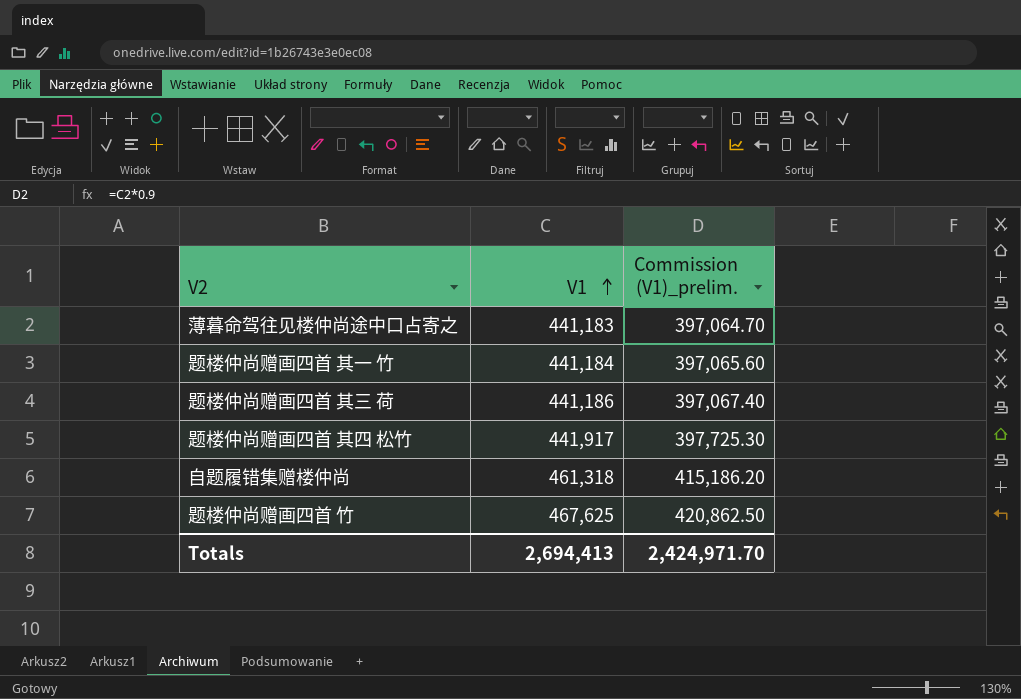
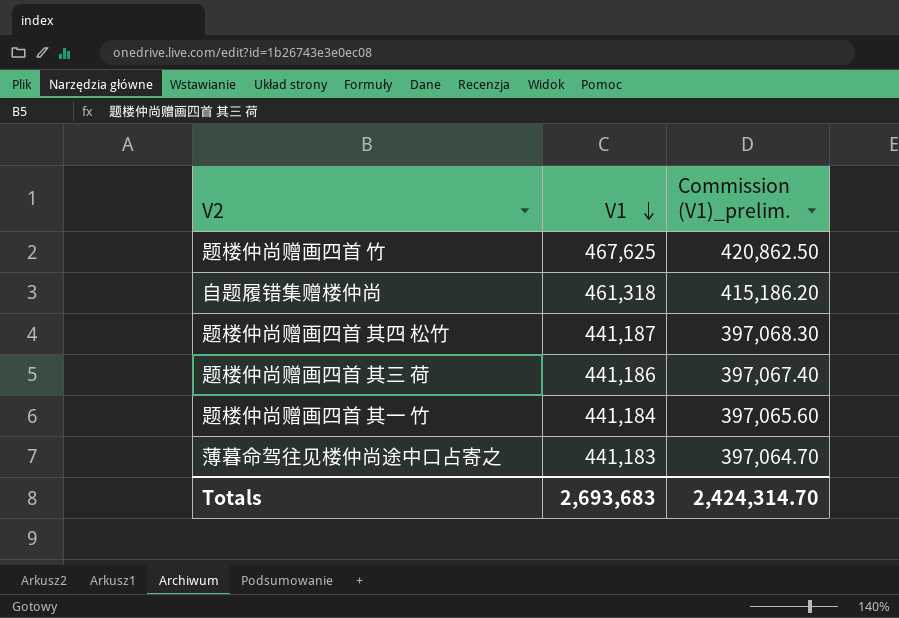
row order: V1 ascending -> V1 descending
题楼仲尚赠画四首 其四 松竹 | V1: 441,917 -> 441,187
题楼仲尚赠画四首 其四 松竹 | Commission (V1)_prelim.: 397,725.30 -> 397,068.30
Totals | V1: 2,694,413 -> 2,693,683
Totals | Commission (V1)_prelim.: 2,424,971.70 -> 2,424,314.70

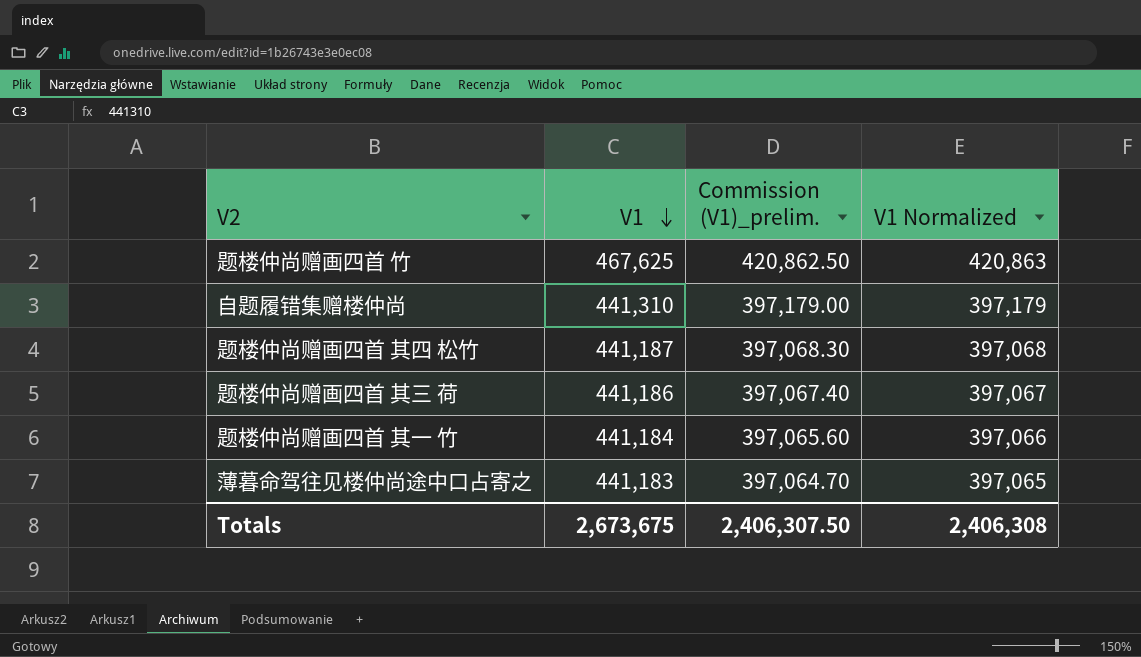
column V1 Normalized | formula: none -> [V1] * 0.9
自题履错集赠楼仲尚 | V1: 461,318 -> 441,310
自题履错集赠楼仲尚 | Commission (V1)_prelim.: 415,186.20 -> 397,179.00
Totals | V1: 2,693,683 -> 2,673,675
Totals | Commission (V1)_prelim.: 2,424,314.70 -> 2,406,307.50

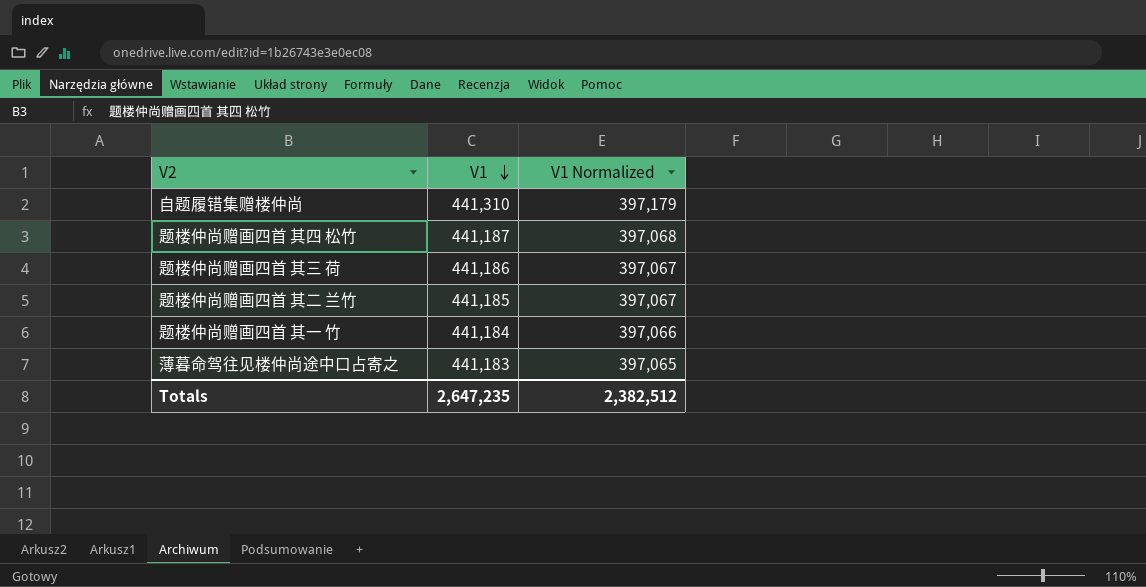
column Commission (V1)_prelim. | formula: [V1] * 0.9 -> none
row 题楼仲尚赠画四首 竹: 467,625 | 420,862.50 | 420,863 -> none
row 题楼仲尚赠画四首 其二 兰竹: none -> 441,185 | 397,067
Totals | V1: 2,673,675 -> 2,647,235
Totals | V1 Normalized: 2,406,308 -> 2,382,512

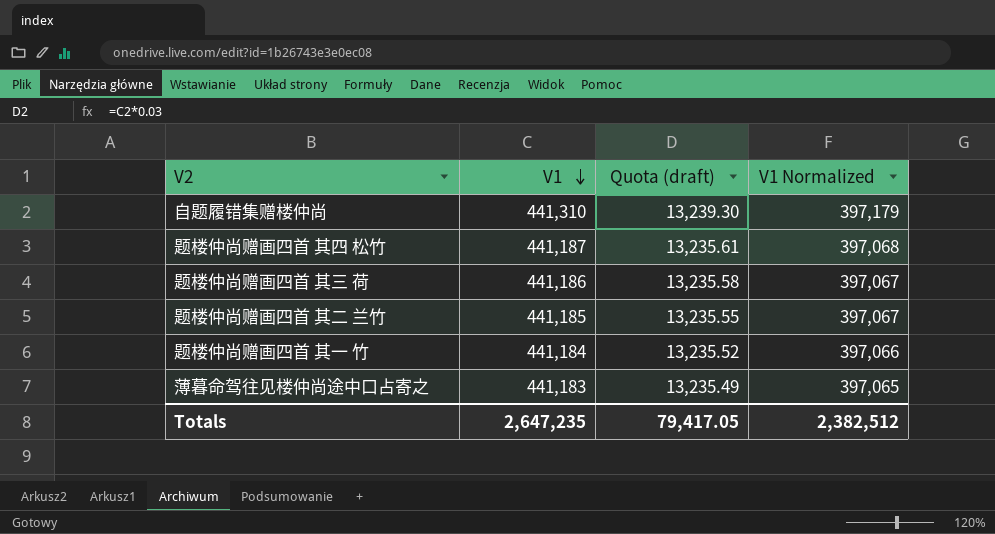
column Quota (draft) | formula: none -> [V1] * 0.03

